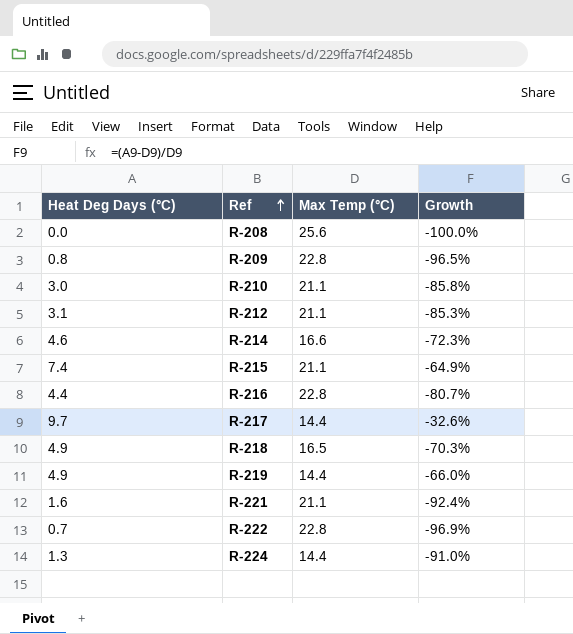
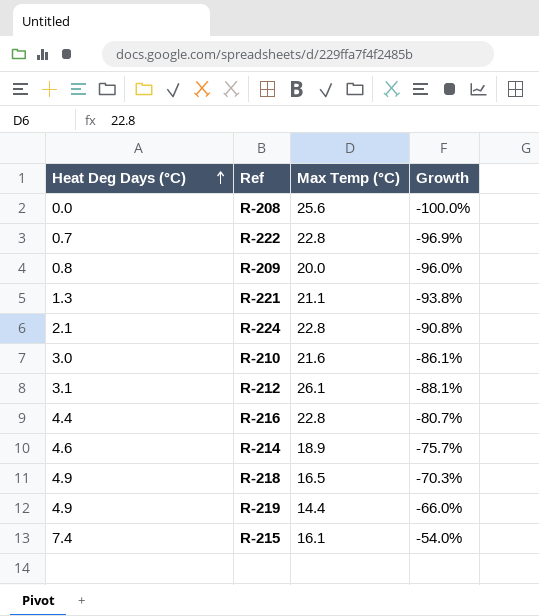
row order: Ref ascending -> Heat Deg Days (°C) ascending
row R-217: 9.7 | 14.4 | -32.6% -> none
R-209 | Max Temp (°C): 22.8 -> 20.0
R-209 | Growth: -96.5% -> -96.0%
R-221 | Heat Deg Days (°C): 1.6 -> 1.3
R-221 | Growth: -92.4% -> -93.8%
R-224 | Heat Deg Days (°C): 1.3 -> 2.1
R-224 | Max Temp (°C): 14.4 -> 22.8
R-224 | Growth: -91.0% -> -90.8%
R-210 | Max Temp (°C): 21.1 -> 21.6
R-210 | Growth: -85.8% -> -86.1%
R-212 | Max Temp (°C): 21.1 -> 26.1
R-212 | Growth: -85.3% -> -88.1%
R-214 | Max Temp (°C): 16.6 -> 18.9
R-214 | Growth: -72.3% -> -75.7%
R-215 | Max Temp (°C): 21.1 -> 16.1
R-215 | Growth: -64.9% -> -54.0%

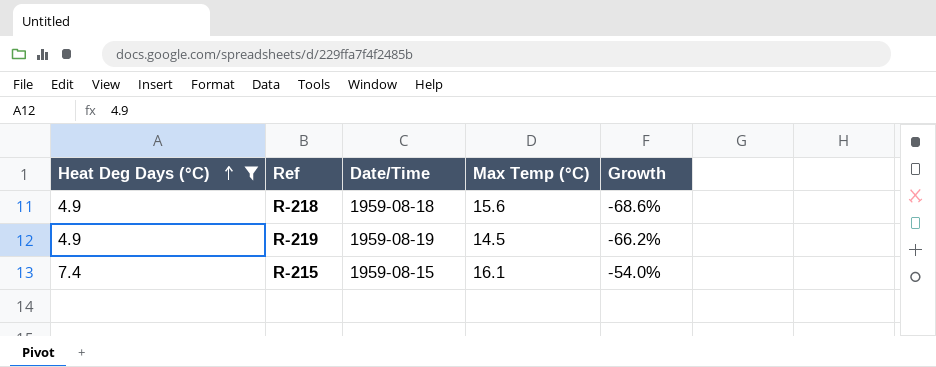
filter: none -> Heat Deg Days (°C) >= 4.9
column Date/Time | position: none -> 3
R-218 | Max Temp (°C): 16.5 -> 15.6
R-218 | Growth: -70.3% -> -68.6%
R-219 | Max Temp (°C): 14.4 -> 14.5
R-219 | Growth: -66.0% -> -66.2%

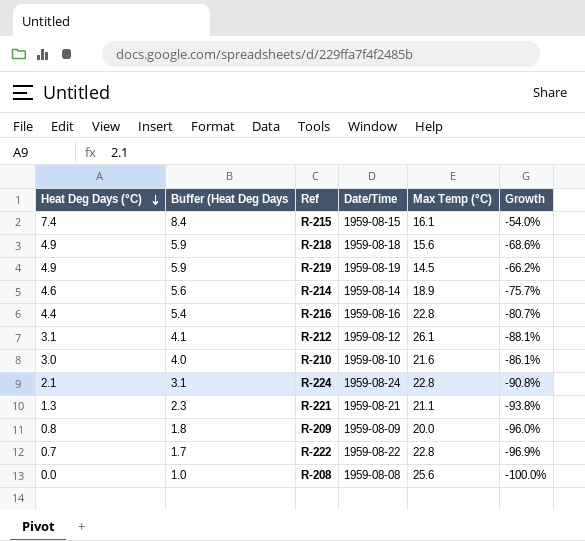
filter: Heat Deg Days (°C) >= 4.9 -> none
row order: Heat Deg Days (°C) ascending -> Heat Deg Days (°C) descending
column Buffer (Heat Deg Days | formula: none -> [Heat Deg Days (°C)] + 1

